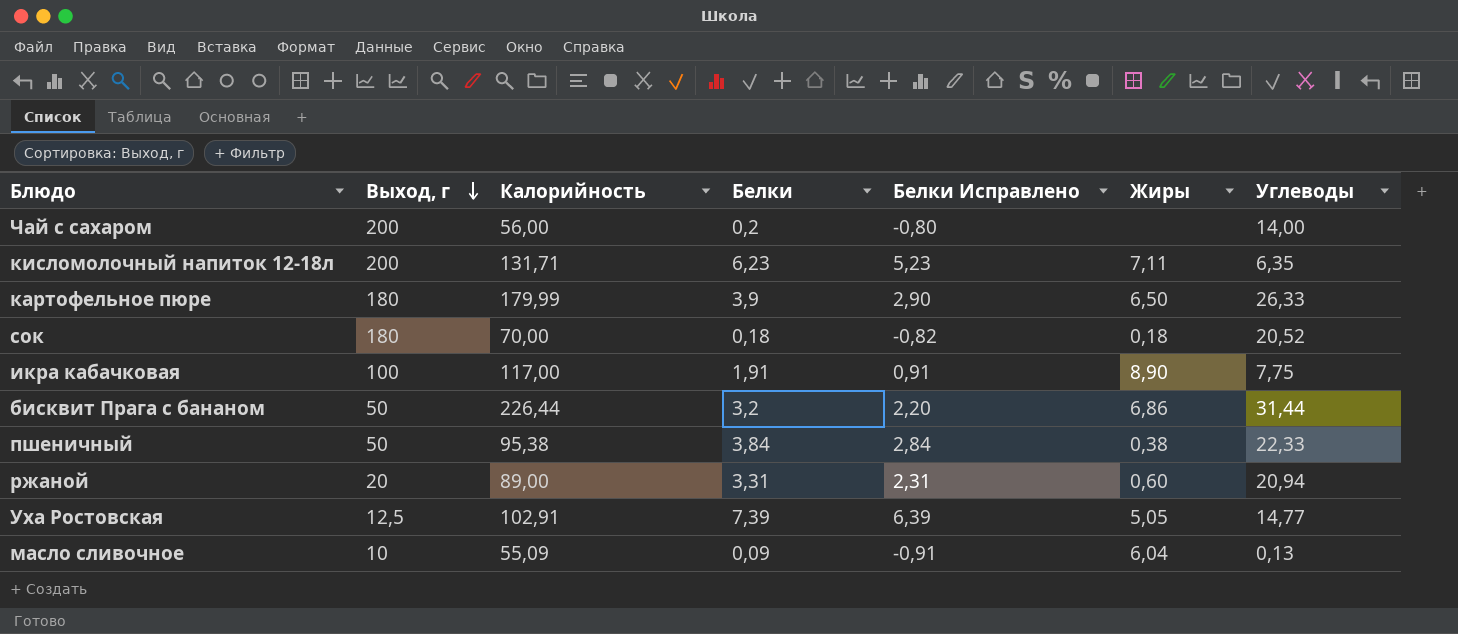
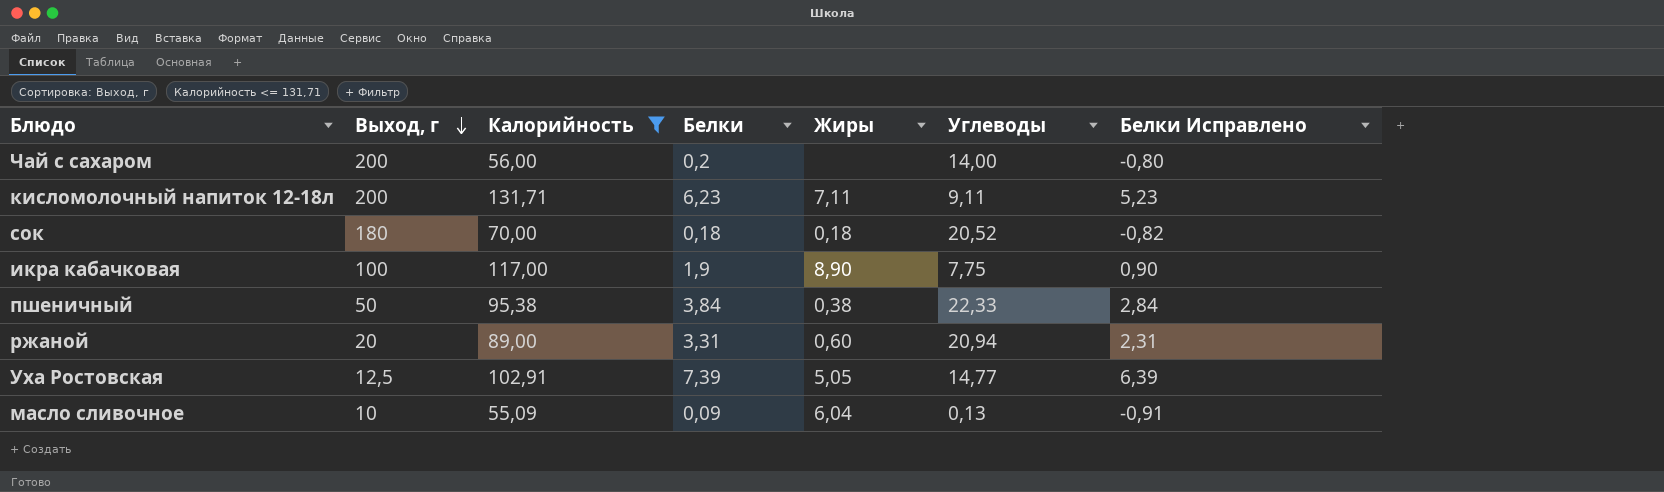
filter: none -> Калорийность <= 131,71
column Белки Исправлено | position: 5 -> 7
кисломолочный напиток 12-18л | Углеводы: 6,35 -> 9,11
икра кабачковая | Белки: 1,91 -> 1,9
икра кабачковая | Белки Исправлено: 0,91 -> 0,90

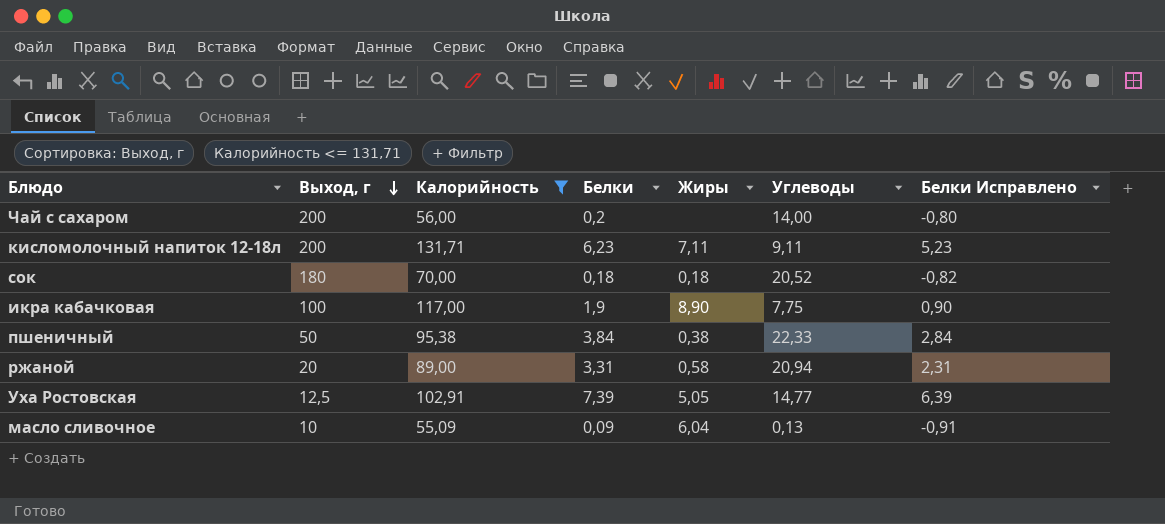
ржаной | Жиры: 0,60 -> 0,58

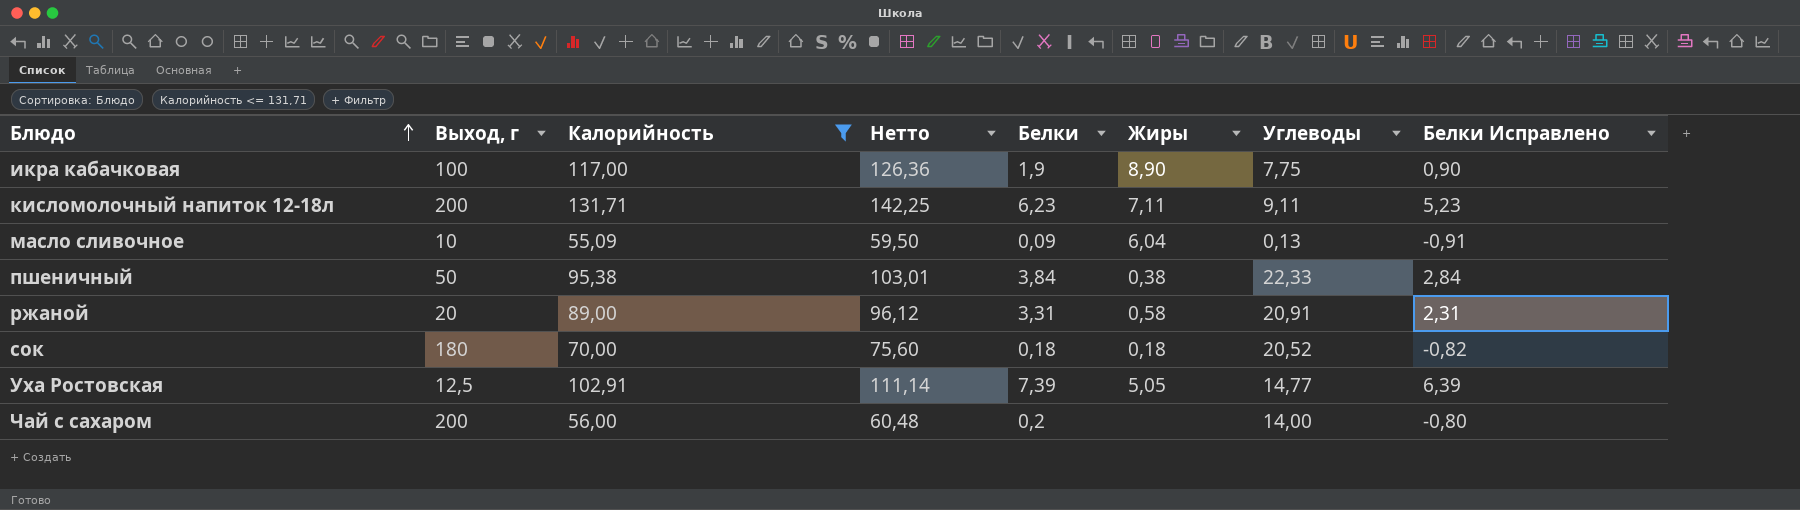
row order: Выход, г descending -> Блюдо ascending
column Нетто | formula: none -> [Калорийность] * 1,08
ржаной | Углеводы: 20,94 -> 20,91

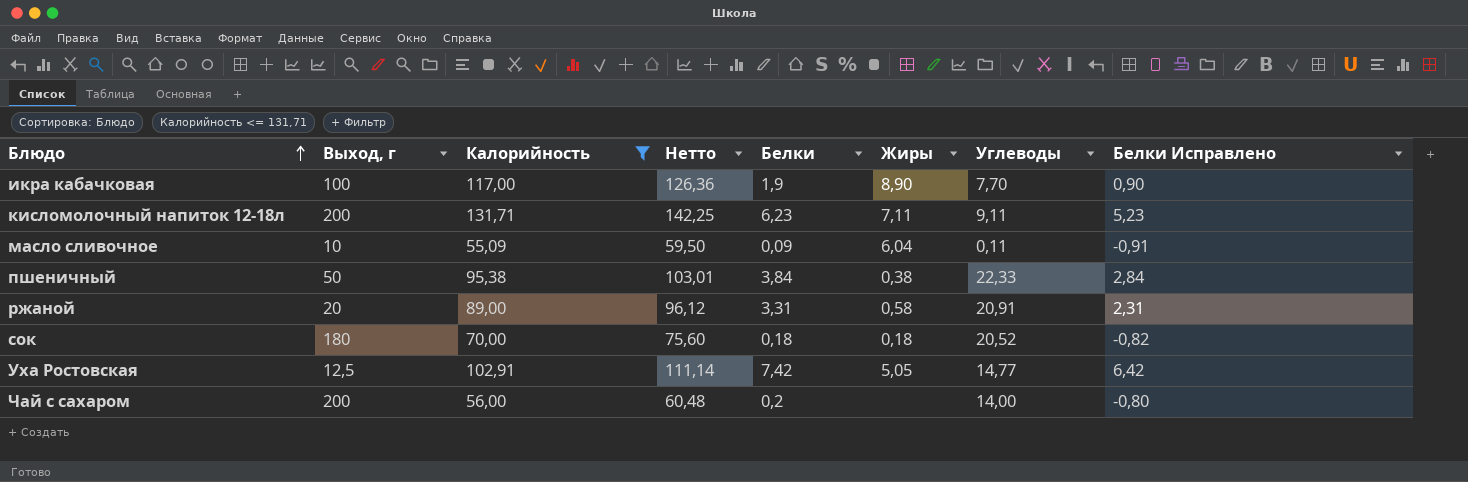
икра кабачковая | Углеводы: 7,75 -> 7,70
масло сливочное | Углеводы: 0,13 -> 0,11
Уха Ростовская | Белки: 7,39 -> 7,42
Уха Ростовская | Белки Исправлено: 6,39 -> 6,42

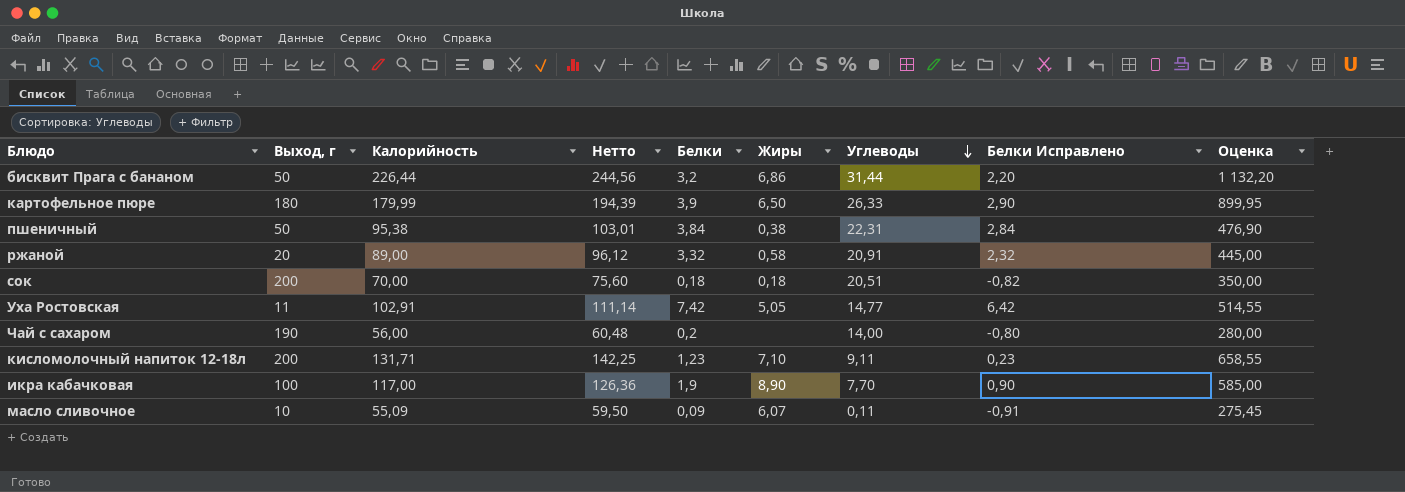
filter: Калорийность <= 131,71 -> none
row order: Блюдо ascending -> Углеводы descending
column Оценка | formula: none -> [Калорийность] * 5
пшеничный | Углеводы: 22,33 -> 22,31
ржаной | Белки: 3,31 -> 3,32
ржаной | Белки Исправлено: 2,31 -> 2,32
сок | Выход, г: 180 -> 200
сок | Углеводы: 20,52 -> 20,51
Уха Ростовская | Выход, г: 12,5 -> 11
Чай с сахаром | Выход, г: 200 -> 190
кисломолочный напиток 12-18л | Белки: 6,23 -> 1,23
кисломолочный напиток 12-18л | Жиры: 7,11 -> 7,10
кисломолочный напиток 12-18л | Белки Исправлено: 5,23 -> 0,23
масло сливочное | Жиры: 6,04 -> 6,07

